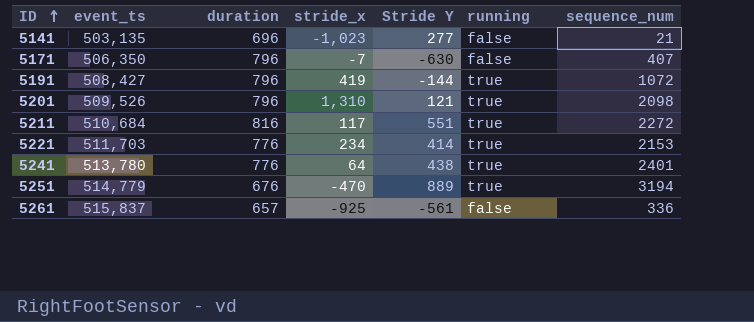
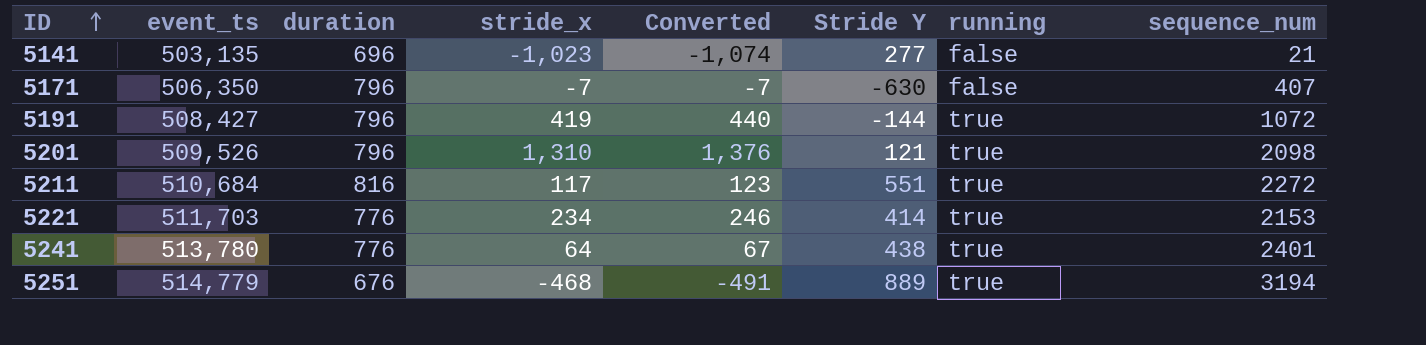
column Converted | formula: none -> [stride_x] * 1.05
row 5261: 515,837 | 657 | -925 | -561 | false | 336 -> none
5251 | stride_x: -470 -> -468

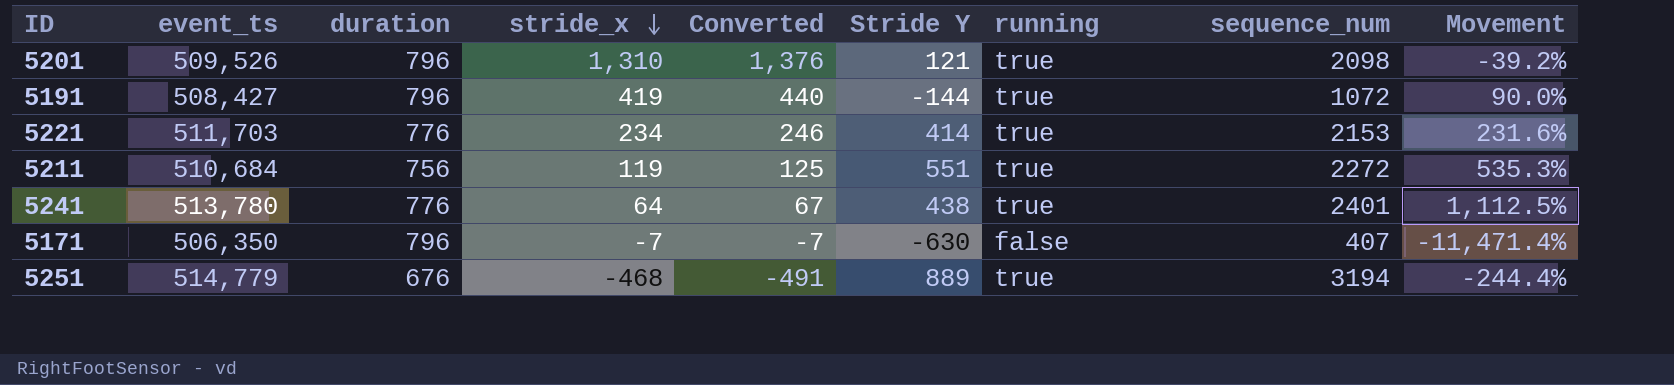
row order: ID ascending -> stride_x descending
column Movement | formula: none -> ([duration] - [stride_x]) / [stride_x]
row 5141: 503,135 | 696 | -1,023 | -1,074 | 277 | false | 21 -> none
5211 | duration: 816 -> 756
5211 | stride_x: 117 -> 119
5211 | Converted: 123 -> 125

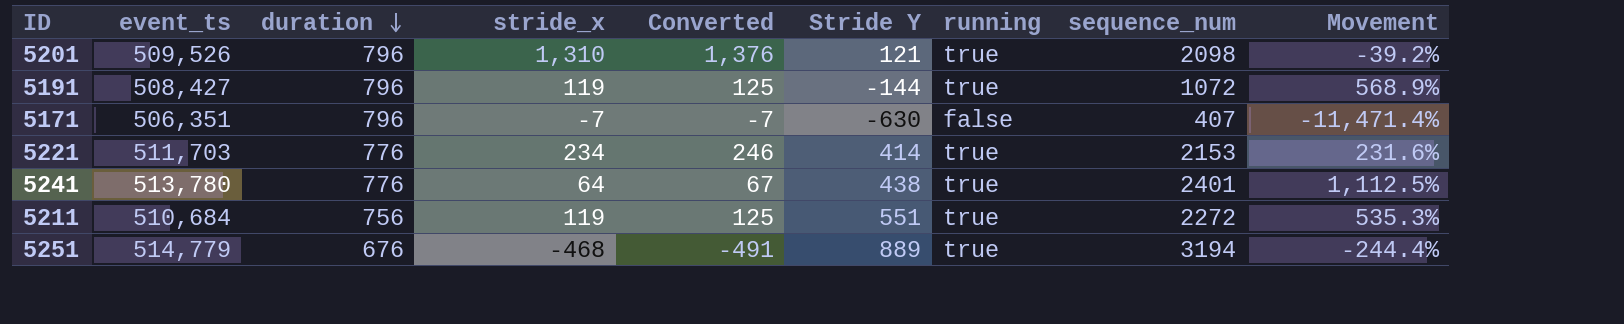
row order: stride_x descending -> duration descending
5191 | stride_x: 419 -> 119
5191 | Converted: 440 -> 125
5191 | Movement: 90.0% -> 568.9%
5171 | event_ts: 506,350 -> 506,351

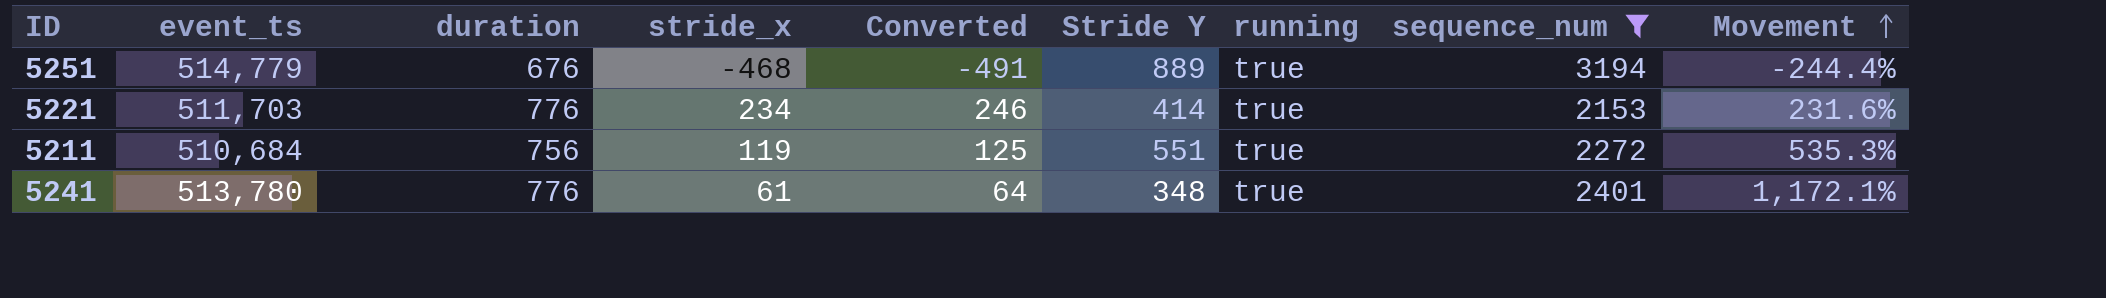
filter: none -> sequence_num >= 2153
row order: duration descending -> Movement ascending
5241 | stride_x: 64 -> 61
5241 | Converted: 67 -> 64
5241 | Stride Y: 438 -> 348
5241 | Movement: 1,112.5% -> 1,172.1%

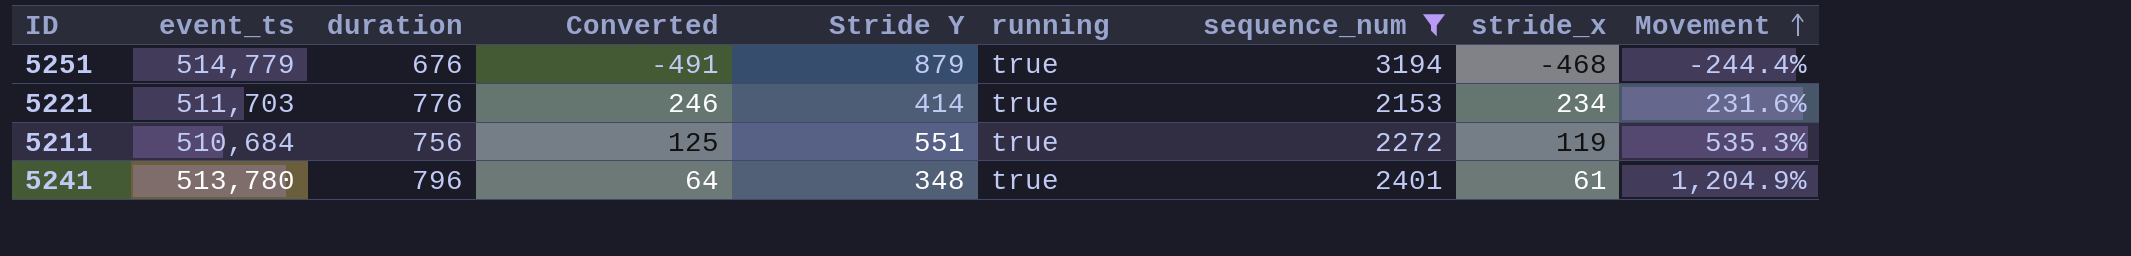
column stride_x | position: 4 -> 8
5251 | Stride Y: 889 -> 879
5241 | duration: 776 -> 796
5241 | Movement: 1,172.1% -> 1,204.9%

